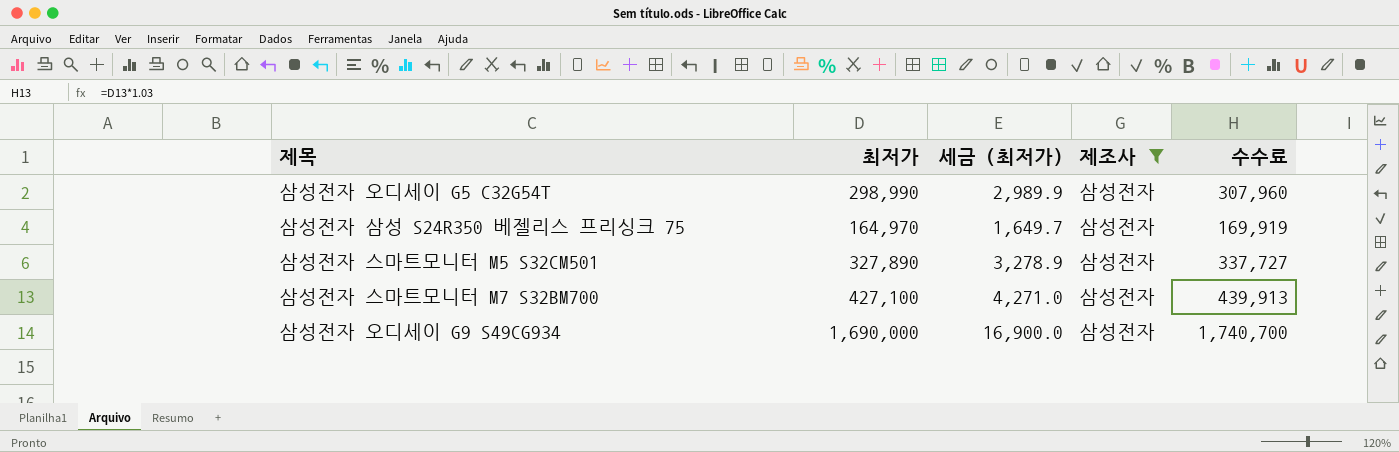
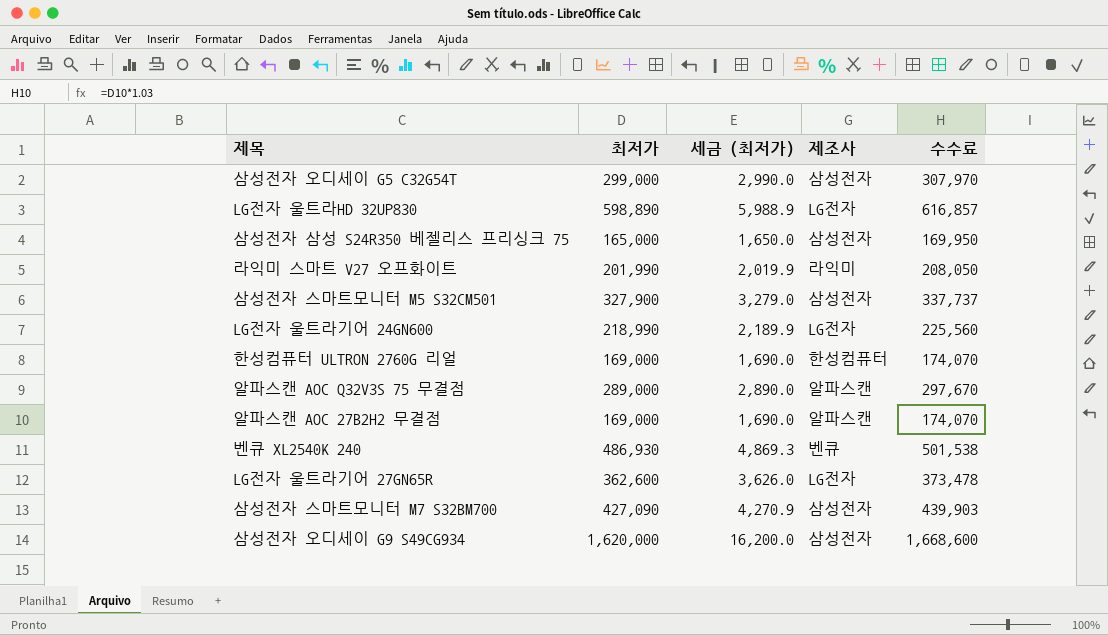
filter: 제조사 = 삼성전자 -> none
삼성전자 오디세이 G5 C32G54T | 최저가: 298,990 -> 299,000
삼성전자 오디세이 G5 C32G54T | 세금 (최저가): 2,989.9 -> 2,990.0
삼성전자 오디세이 G5 C32G54T | 수수료: 307,960 -> 307,970
삼성전자 삼성 S24R350 베젤리스 프리싱크 75 | 최저가: 164,970 -> 165,000
삼성전자 삼성 S24R350 베젤리스 프리싱크 75 | 세금 (최저가): 1,649.7 -> 1,650.0
삼성전자 삼성 S24R350 베젤리스 프리싱크 75 | 수수료: 169,919 -> 169,950
삼성전자 스마트모니터 M5 S32CM501 | 최저가: 327,890 -> 327,900
삼성전자 스마트모니터 M5 S32CM501 | 세금 (최저가): 3,278.9 -> 3,279.0
삼성전자 스마트모니터 M5 S32CM501 | 수수료: 337,727 -> 337,737
삼성전자 스마트모니터 M7 S32BM700 | 최저가: 427,100 -> 427,090
삼성전자 스마트모니터 M7 S32BM700 | 세금 (최저가): 4,271.0 -> 4,270.9
삼성전자 스마트모니터 M7 S32BM700 | 수수료: 439,913 -> 439,903
삼성전자 오디세이 G9 S49CG934 | 최저가: 1,690,000 -> 1,620,000
삼성전자 오디세이 G9 S49CG934 | 세금 (최저가): 16,900.0 -> 16,200.0
삼성전자 오디세이 G9 S49CG934 | 수수료: 1,740,700 -> 1,668,600

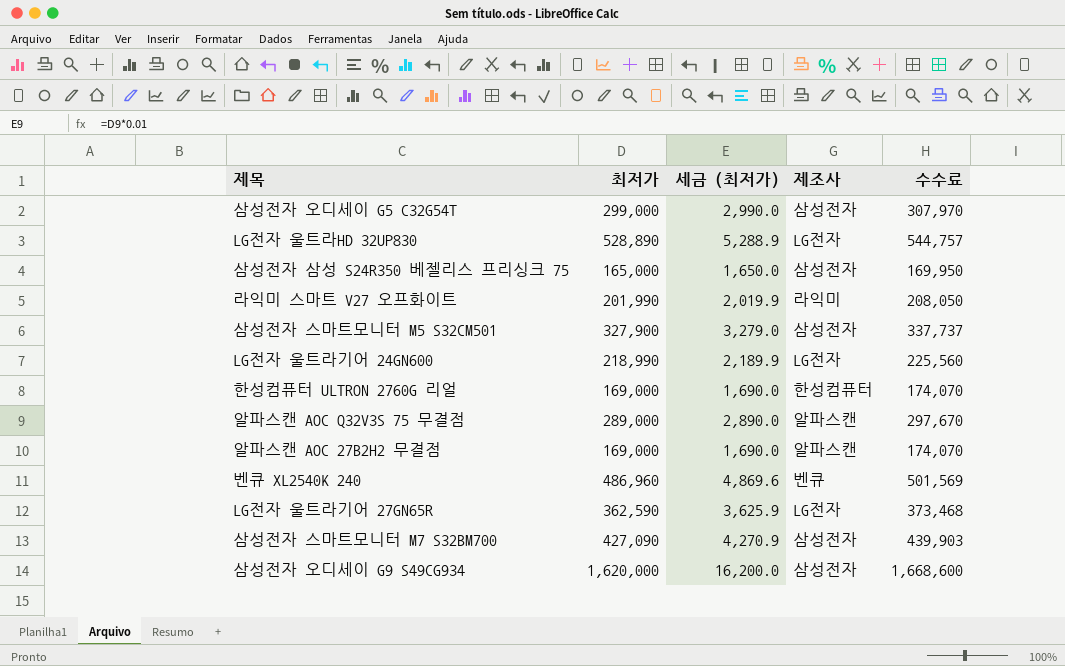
LG전자 울트라HD 32UP830 | 최저가: 598,890 -> 528,890
LG전자 울트라HD 32UP830 | 세금 (최저가): 5,988.9 -> 5,288.9
LG전자 울트라HD 32UP830 | 수수료: 616,857 -> 544,757
벤큐 XL2540K 240 | 최저가: 486,930 -> 486,960
벤큐 XL2540K 240 | 세금 (최저가): 4,869.3 -> 4,869.6
벤큐 XL2540K 240 | 수수료: 501,538 -> 501,569
LG전자 울트라기어 27GN65R | 최저가: 362,600 -> 362,590
LG전자 울트라기어 27GN65R | 세금 (최저가): 3,626.0 -> 3,625.9
LG전자 울트라기어 27GN65R | 수수료: 373,478 -> 373,468

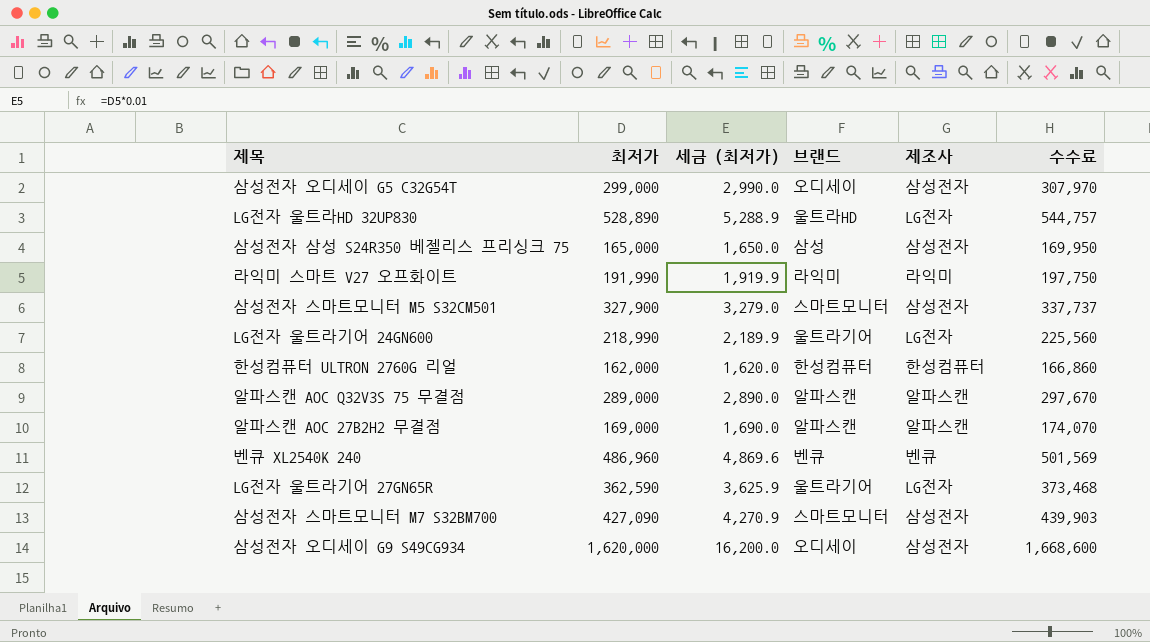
column 브랜드 | position: none -> 4
라익미 스마트 V27 오프화이트 | 최저가: 201,990 -> 191,990
라익미 스마트 V27 오프화이트 | 세금 (최저가): 2,019.9 -> 1,919.9
라익미 스마트 V27 오프화이트 | 수수료: 208,050 -> 197,750
한성컴퓨터 ULTRON 2760G 리얼 | 최저가: 169,000 -> 162,000
한성컴퓨터 ULTRON 2760G 리얼 | 세금 (최저가): 1,690.0 -> 1,620.0
한성컴퓨터 ULTRON 2760G 리얼 | 수수료: 174,070 -> 166,860

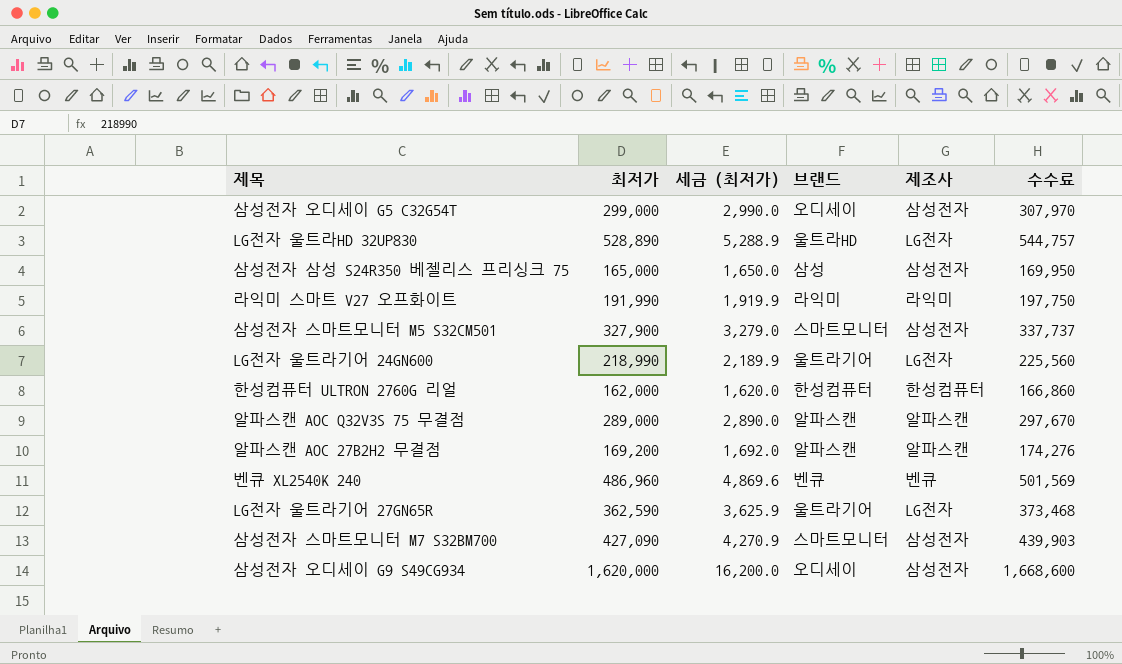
알파스캔 AOC 27B2H2 무결점 | 최저가: 169,000 -> 169,200
알파스캔 AOC 27B2H2 무결점 | 세금 (최저가): 1,690.0 -> 1,692.0
알파스캔 AOC 27B2H2 무결점 | 수수료: 174,070 -> 174,276

